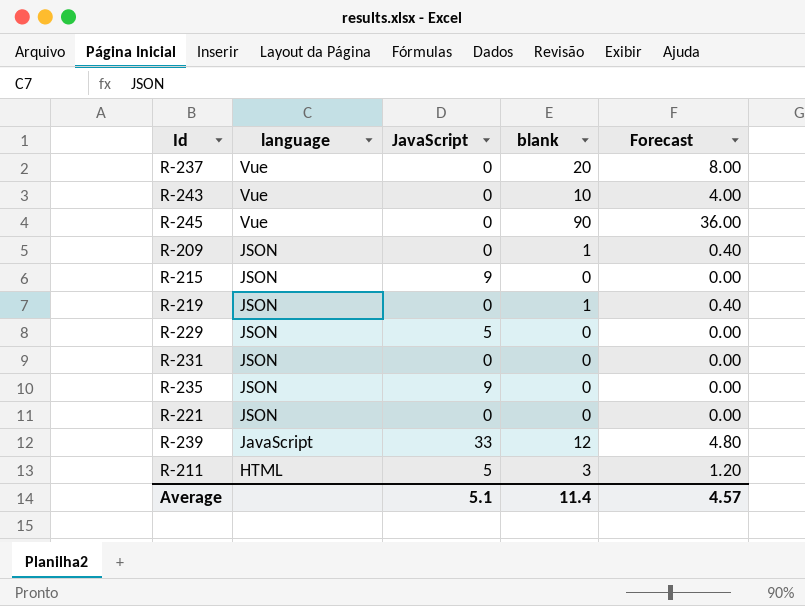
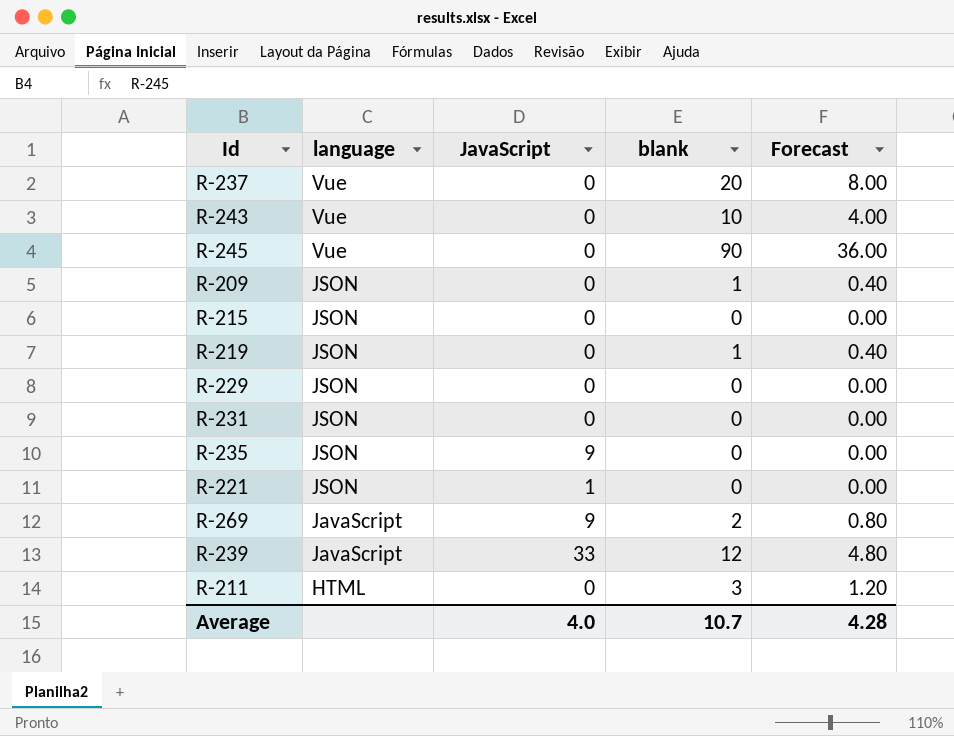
R-215 | JavaScript: 9 -> 0
R-229 | JavaScript: 5 -> 0
R-221 | JavaScript: 0 -> 1
row R-269: none -> JavaScript | 9 | 2 | 0.80
R-211 | JavaScript: 5 -> 0
Average | JavaScript: 5.1 -> 4.0
Average | blank: 11.4 -> 10.7
Average | Forecast: 4.57 -> 4.28

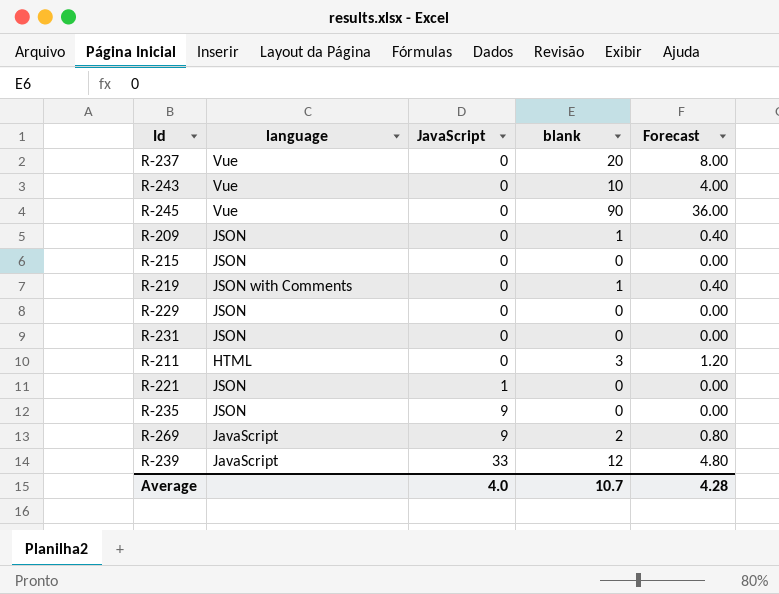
row order: language descending -> JavaScript ascending
R-219 | language: JSON -> JSON with Comments

